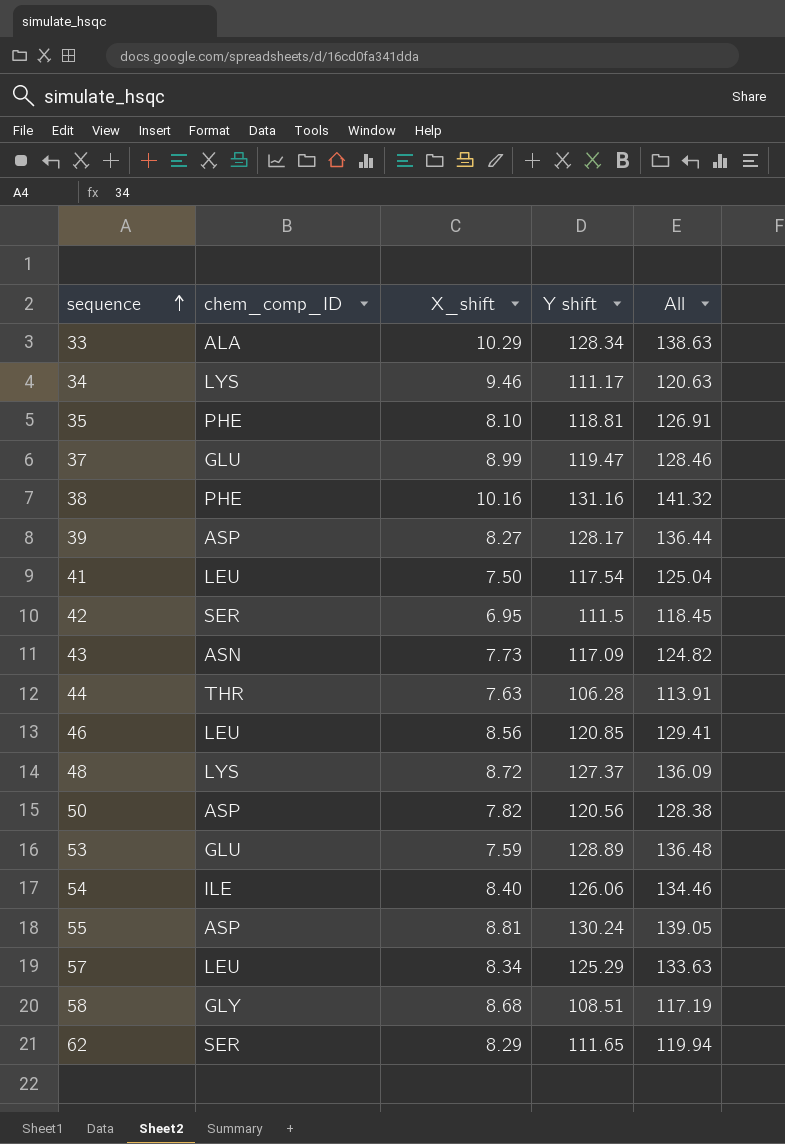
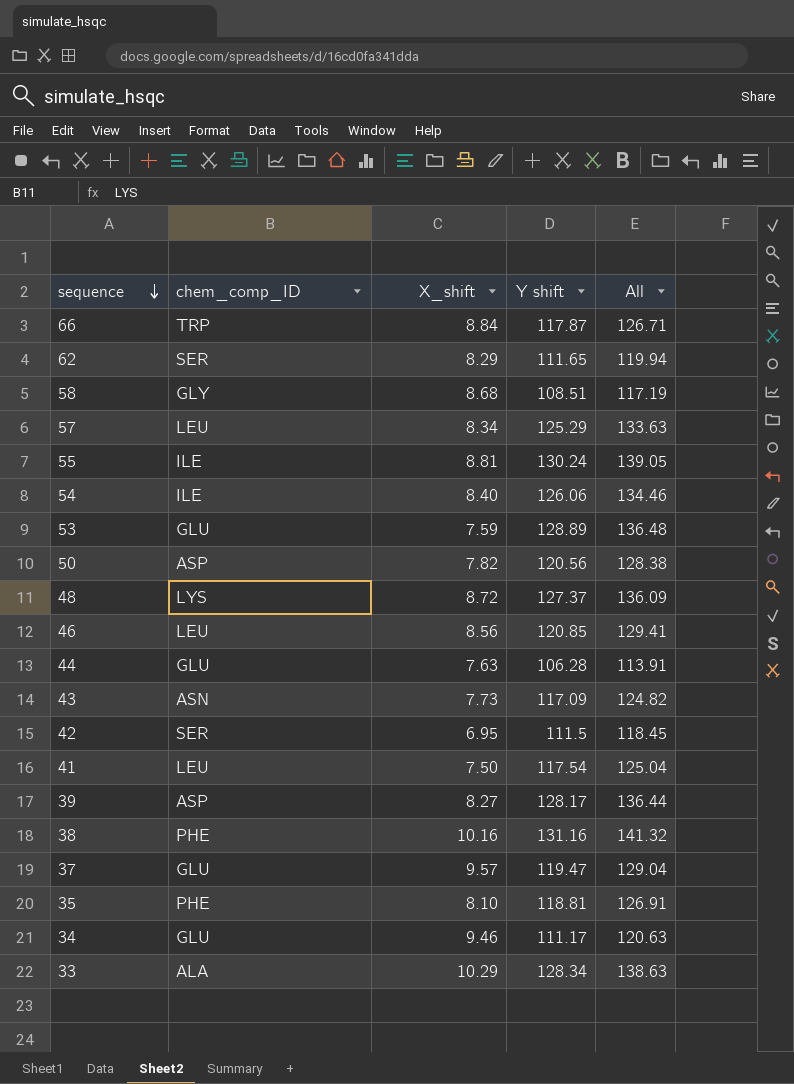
row order: sequence ascending -> sequence descending
row 66: none -> TRP | 8.84 | 117.87 | 126.71
55 | chem_comp_ID: ASP -> ILE
44 | chem_comp_ID: THR -> GLU
37 | X_shift: 8.99 -> 9.57
37 | All: 128.46 -> 129.04
34 | chem_comp_ID: LYS -> GLU

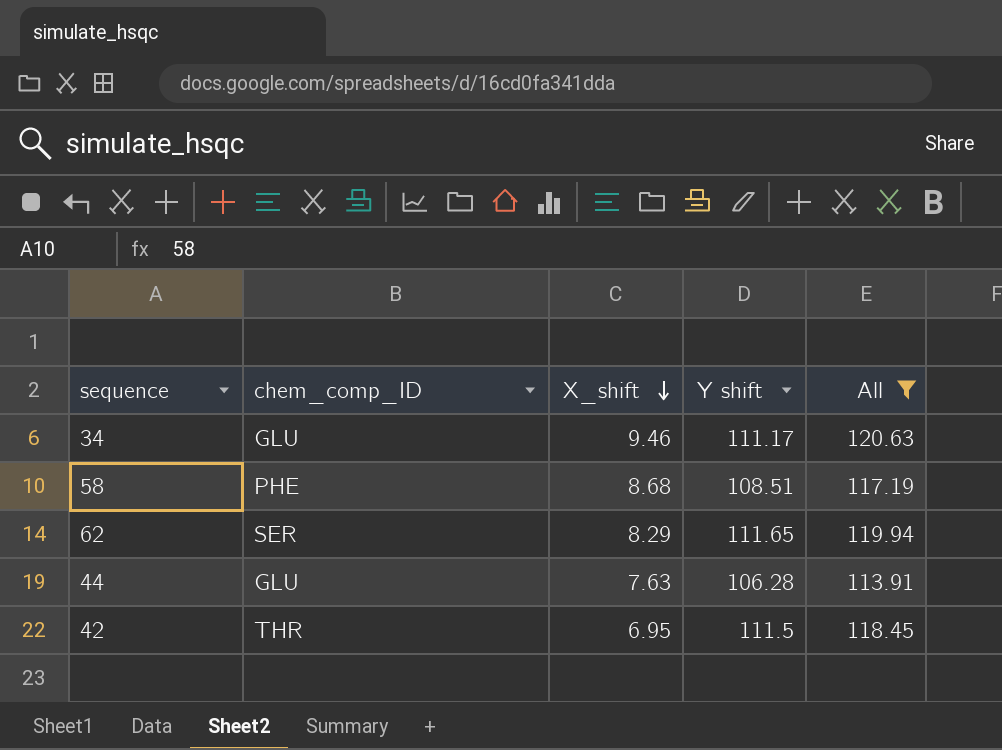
filter: none -> All <= 120.63
row order: sequence descending -> X_shift descending
58 | chem_comp_ID: GLY -> PHE
42 | chem_comp_ID: SER -> THR

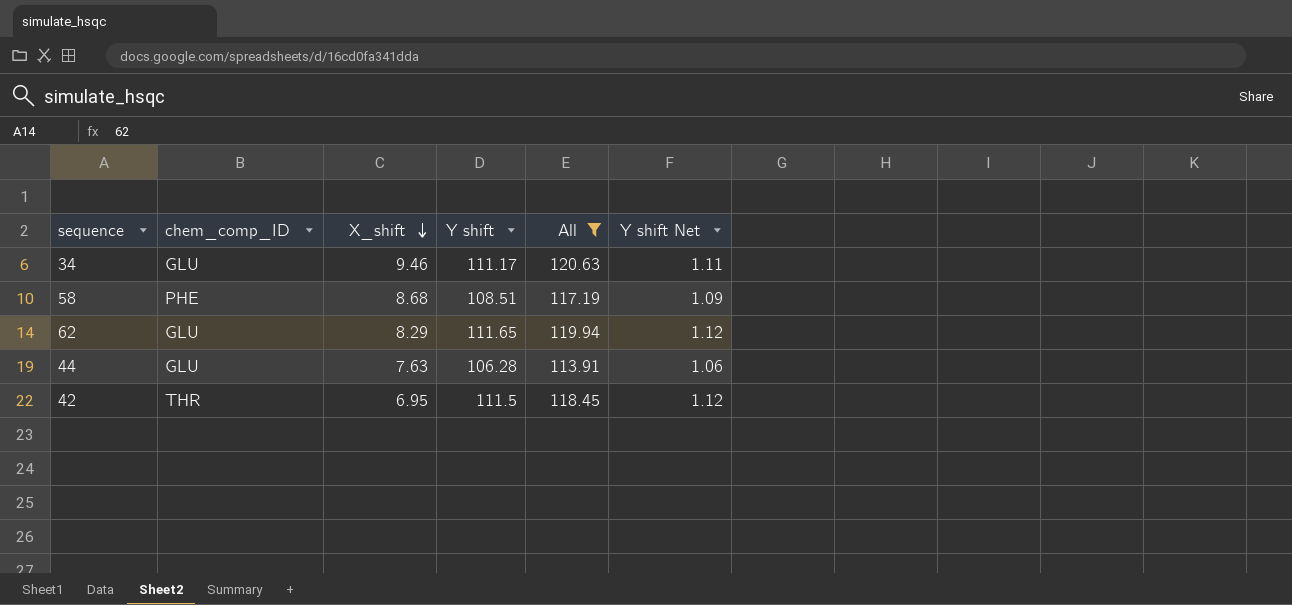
column Y shift Net | formula: none -> [Y shift] * 0.01
62 | chem_comp_ID: SER -> GLU

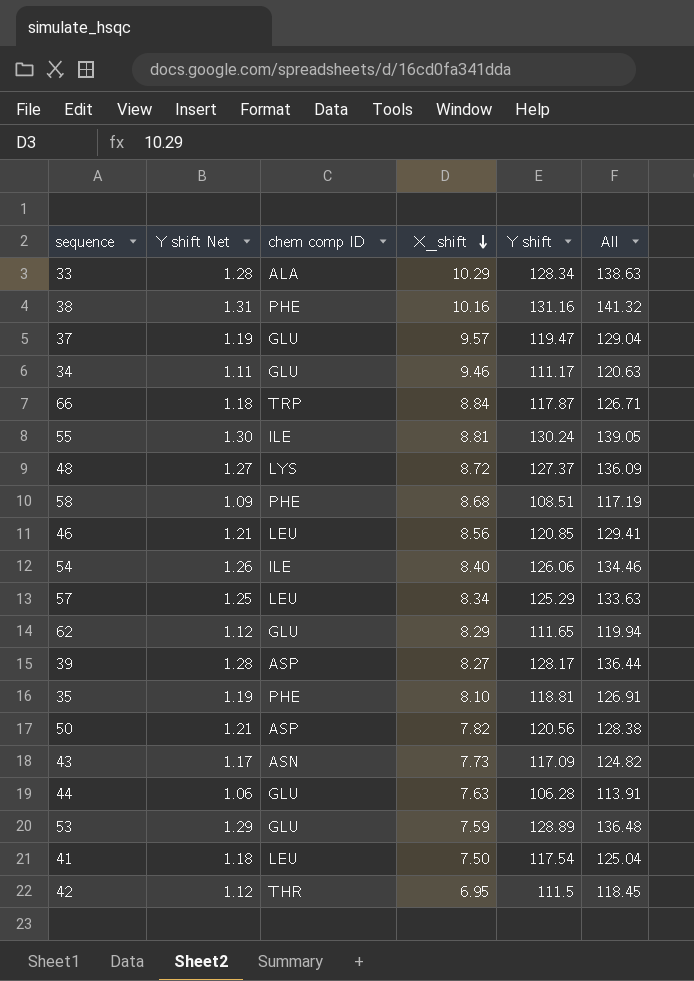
filter: All <= 120.63 -> none
column Y shift Net | position: 6 -> 2
column name: chem_comp_ID -> chem comp ID

